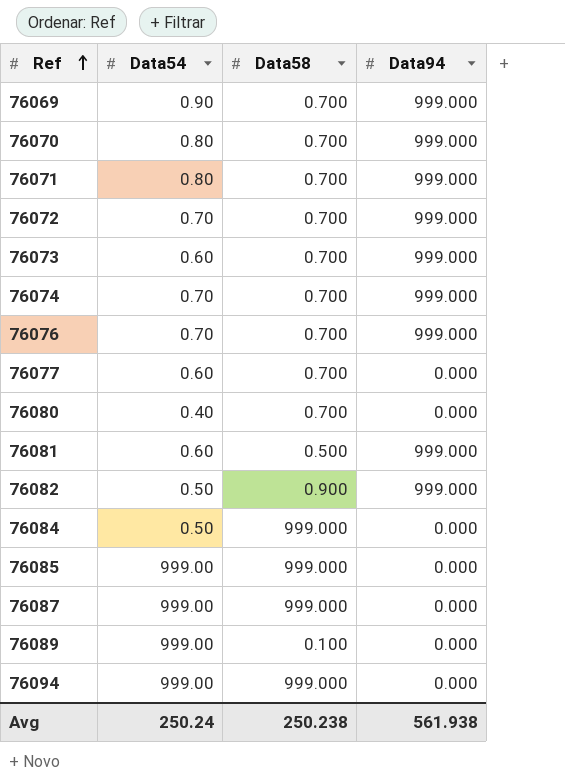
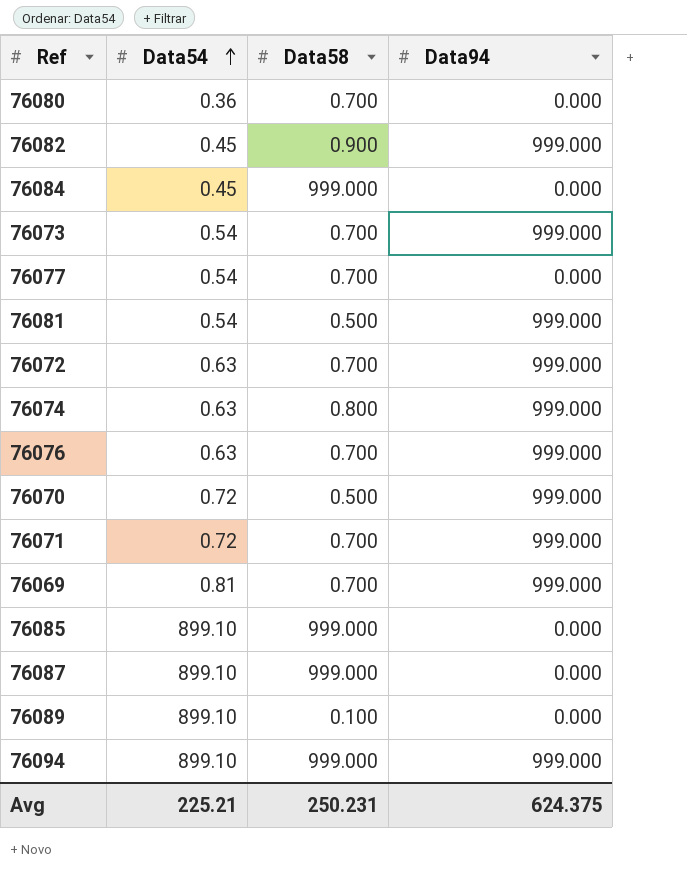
row order: Ref ascending -> Data54 ascending
76080 | Data54: 0.40 -> 0.36
76082 | Data54: 0.50 -> 0.45
76084 | Data54: 0.50 -> 0.45
76073 | Data54: 0.60 -> 0.54
76077 | Data54: 0.60 -> 0.54
76081 | Data54: 0.60 -> 0.54
76072 | Data54: 0.70 -> 0.63
76074 | Data54: 0.70 -> 0.63
76074 | Data58: 0.700 -> 0.800
76076 | Data54: 0.70 -> 0.63
76070 | Data54: 0.80 -> 0.72
76070 | Data58: 0.700 -> 0.500
76071 | Data54: 0.80 -> 0.72
76069 | Data54: 0.90 -> 0.81
76085 | Data54: 999.00 -> 899.10
76087 | Data54: 999.00 -> 899.10
76089 | Data54: 999.00 -> 899.10
76094 | Data54: 999.00 -> 899.10
76094 | Data94: 0.000 -> 999.000
Avg | Data54: 250.24 -> 225.21
Avg | Data58: 250.238 -> 250.231
Avg | Data94: 561.938 -> 624.375

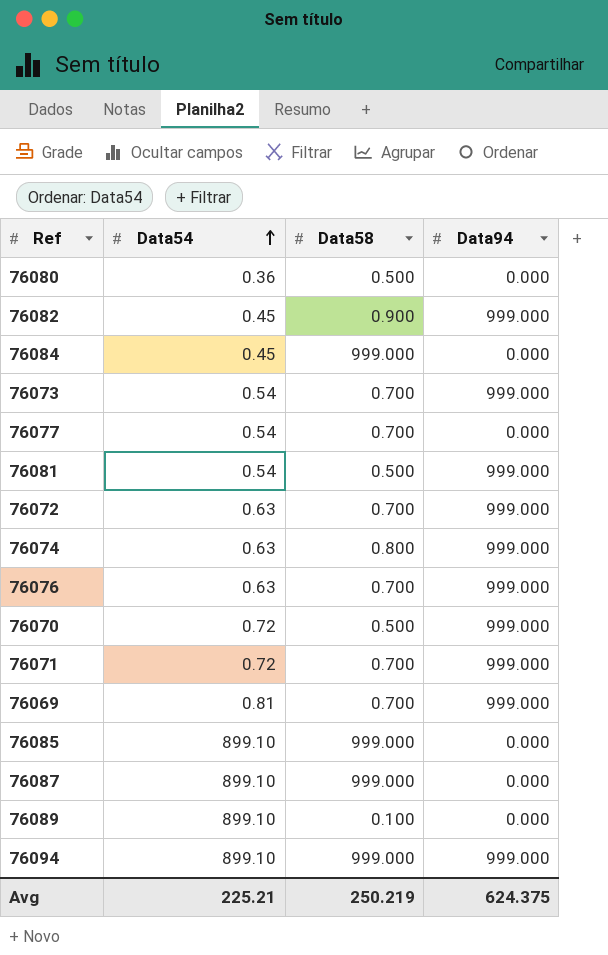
76080 | Data58: 0.700 -> 0.500
Avg | Data58: 250.231 -> 250.219

